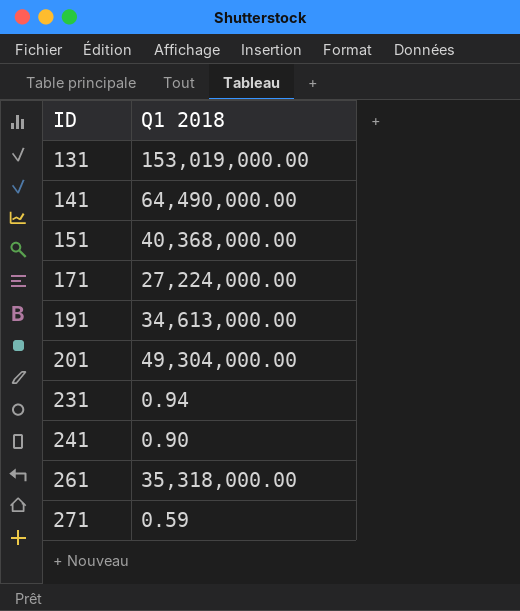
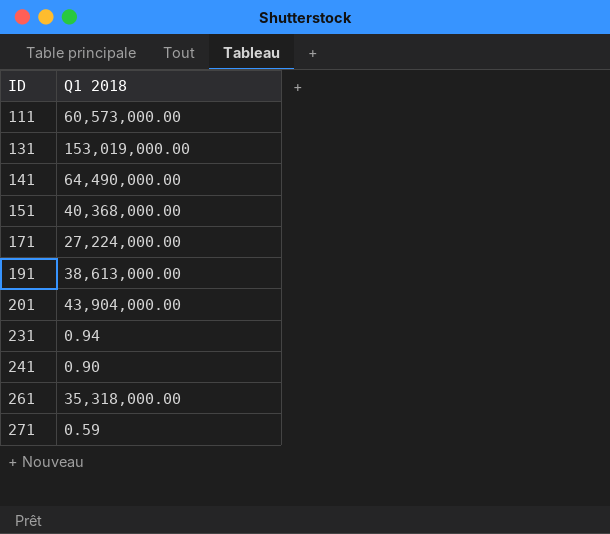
row 111: none -> 60,573,000.00
191 | Q1 2018: 34,613,000.00 -> 38,613,000.00
201 | Q1 2018: 49,304,000.00 -> 43,904,000.00

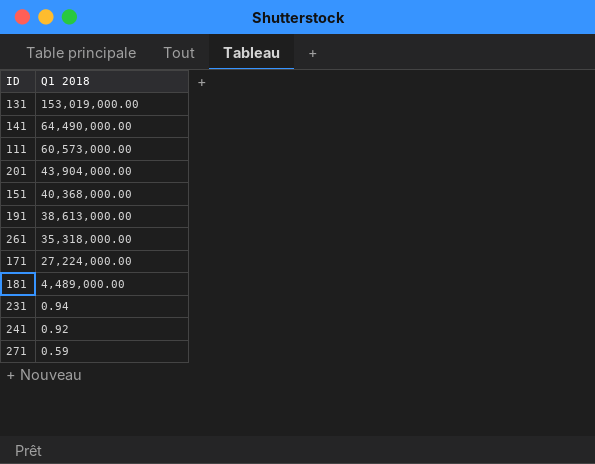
row order: ID ascending -> Q1 2018 descending
row 181: none -> 4,489,000.00
241 | Q1 2018: 0.90 -> 0.92

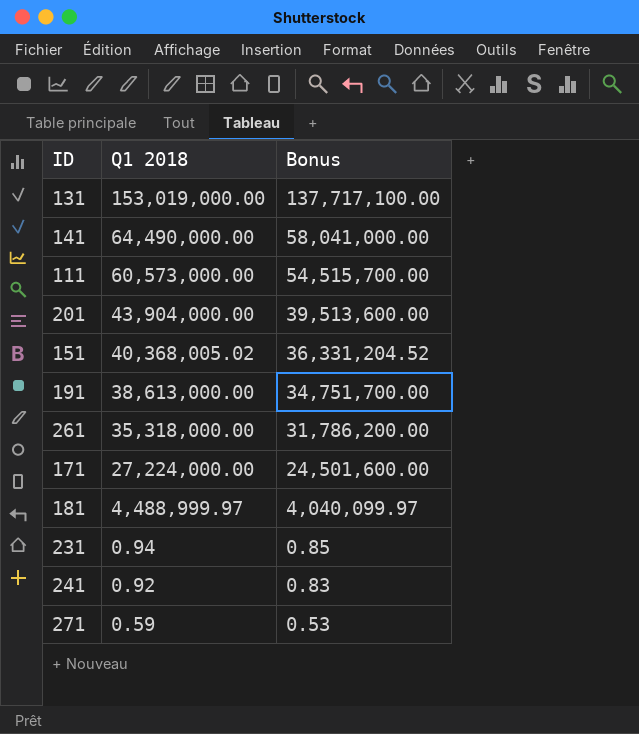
column Bonus | formula: none -> [Q1 2018] * 0.9
151 | Q1 2018: 40,368,000.00 -> 40,368,005.02
181 | Q1 2018: 4,489,000.00 -> 4,488,999.97

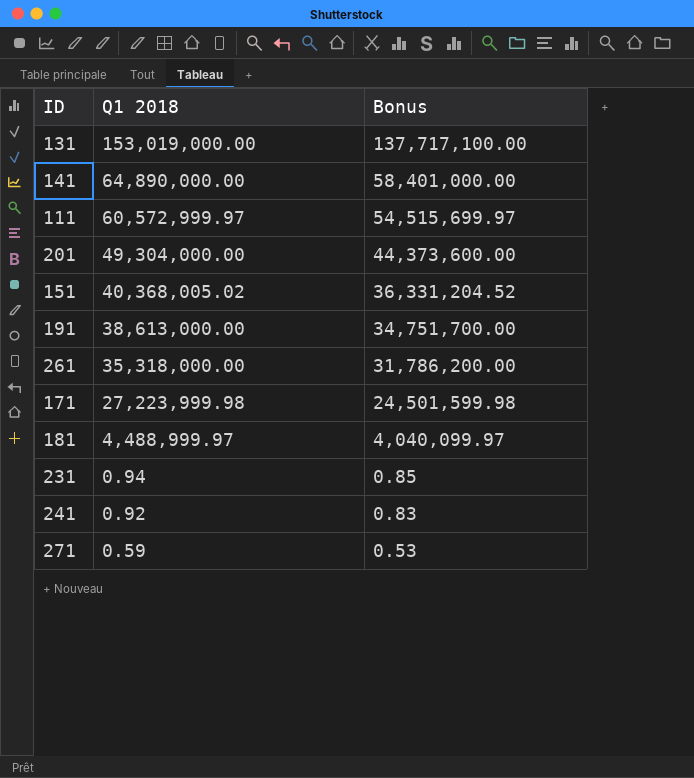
141 | Q1 2018: 64,490,000.00 -> 64,890,000.00
141 | Bonus: 58,041,000.00 -> 58,401,000.00
111 | Q1 2018: 60,573,000.00 -> 60,572,999.97
111 | Bonus: 54,515,700.00 -> 54,515,699.97
201 | Q1 2018: 43,904,000.00 -> 49,304,000.00
201 | Bonus: 39,513,600.00 -> 44,373,600.00
171 | Q1 2018: 27,224,000.00 -> 27,223,999.98
171 | Bonus: 24,501,600.00 -> 24,501,599.98

